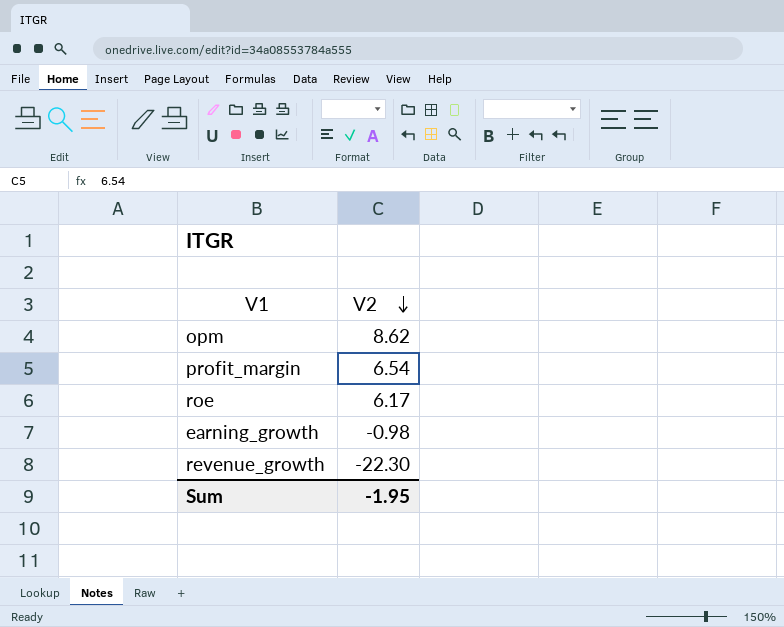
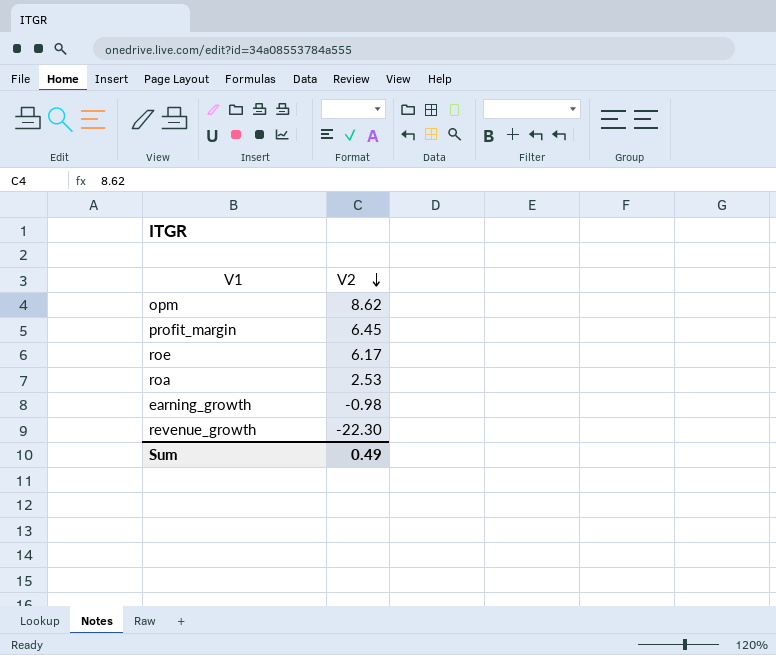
profit_margin | V2: 6.54 -> 6.45
row roa: none -> 2.53
Sum | V2: -1.95 -> 0.49

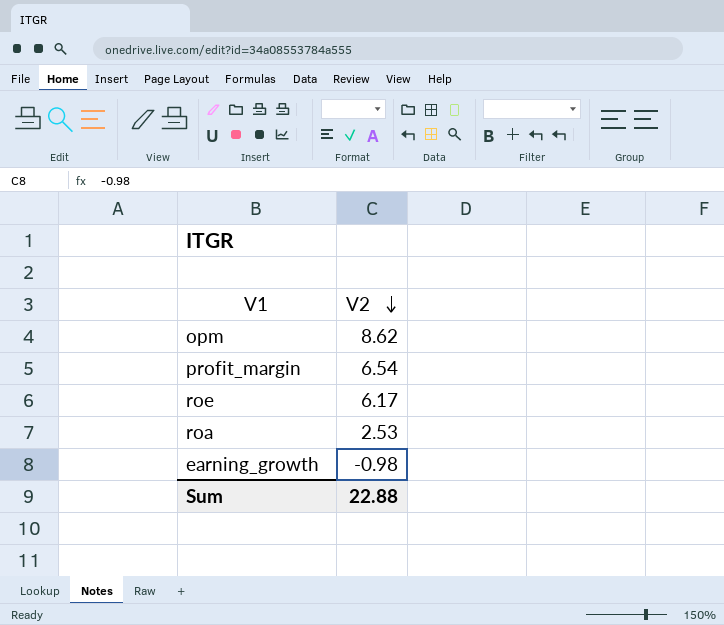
row revenue_growth: -22.30 -> none
profit_margin | V2: 6.45 -> 6.54
Sum | V2: 0.49 -> 22.88

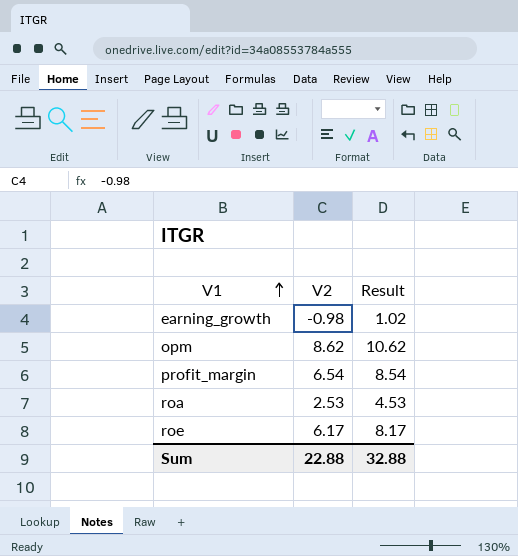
row order: V2 descending -> V1 ascending
column Result | formula: none -> [V2] + 2

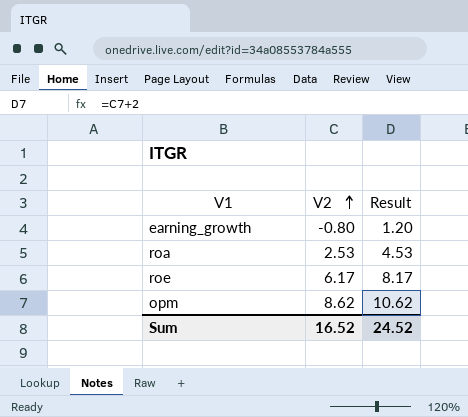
row order: V1 ascending -> V2 ascending
row profit_margin: 6.54 | 8.54 -> none
earning_growth | V2: -0.98 -> -0.80
earning_growth | Result: 1.02 -> 1.20
Sum | V2: 22.88 -> 16.52
Sum | Result: 32.88 -> 24.52

